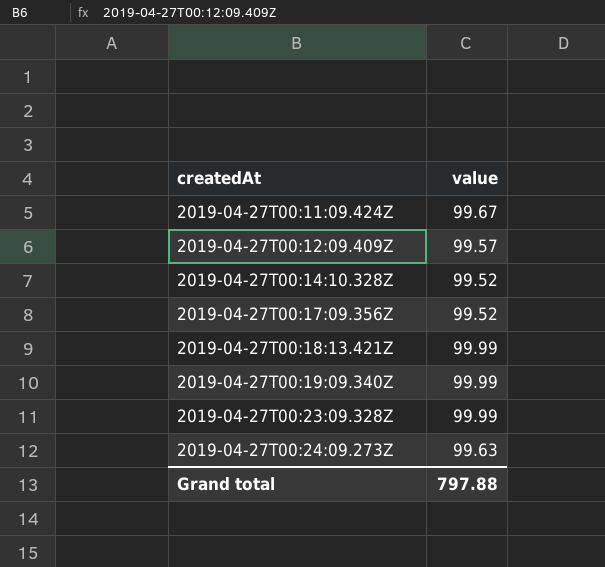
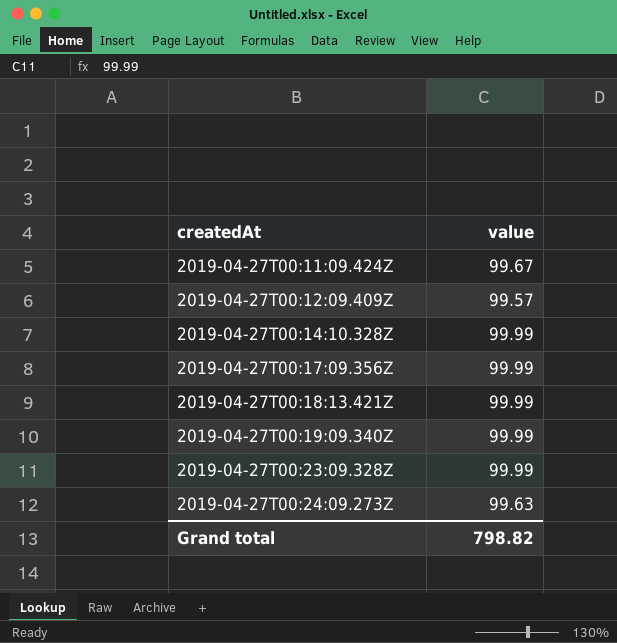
2019-04-27T00:14:10.328Z | value: 99.52 -> 99.99
2019-04-27T00:17:09.356Z | value: 99.52 -> 99.99
Grand total | value: 797.88 -> 798.82

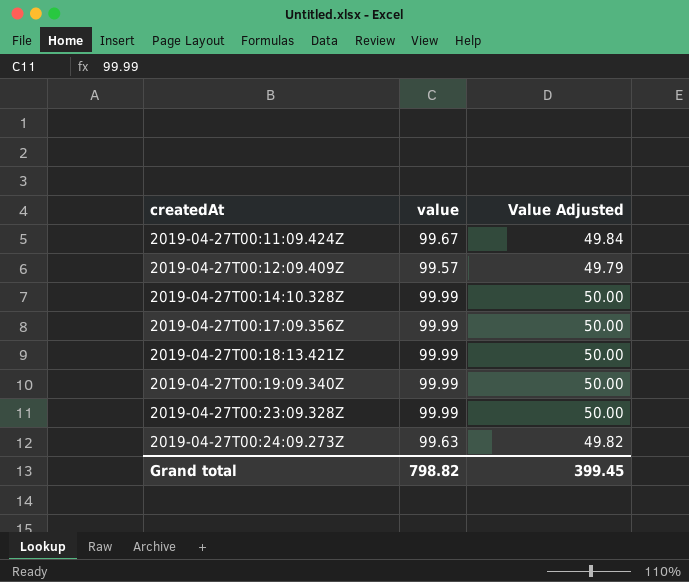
column Value Adjusted | formula: none -> [value] * 0.5

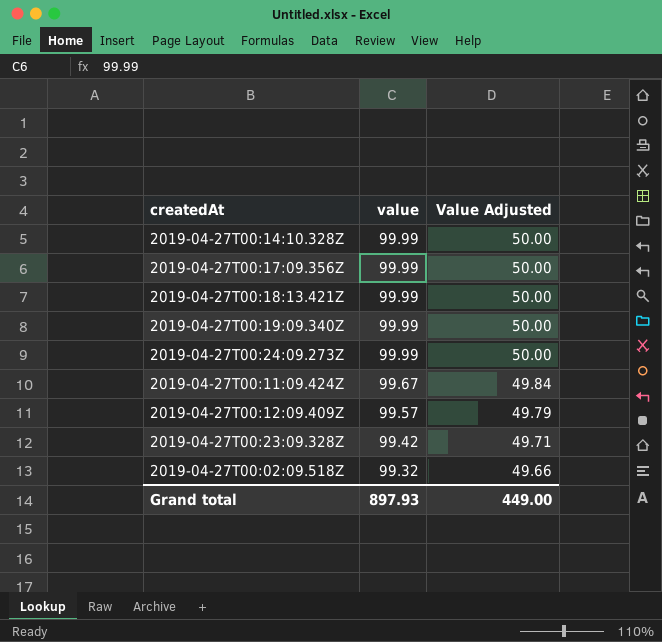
row order: createdAt ascending -> value descending
2019-04-27T00:24:09.273Z | value: 99.63 -> 99.99
2019-04-27T00:24:09.273Z | Value Adjusted: 49.82 -> 50.00
2019-04-27T00:23:09.328Z | value: 99.99 -> 99.42
2019-04-27T00:23:09.328Z | Value Adjusted: 50.00 -> 49.71
row 2019-04-27T00:02:09.518Z: none -> 99.32 | 49.66
Grand total | value: 798.82 -> 897.93
Grand total | Value Adjusted: 399.45 -> 449.00

